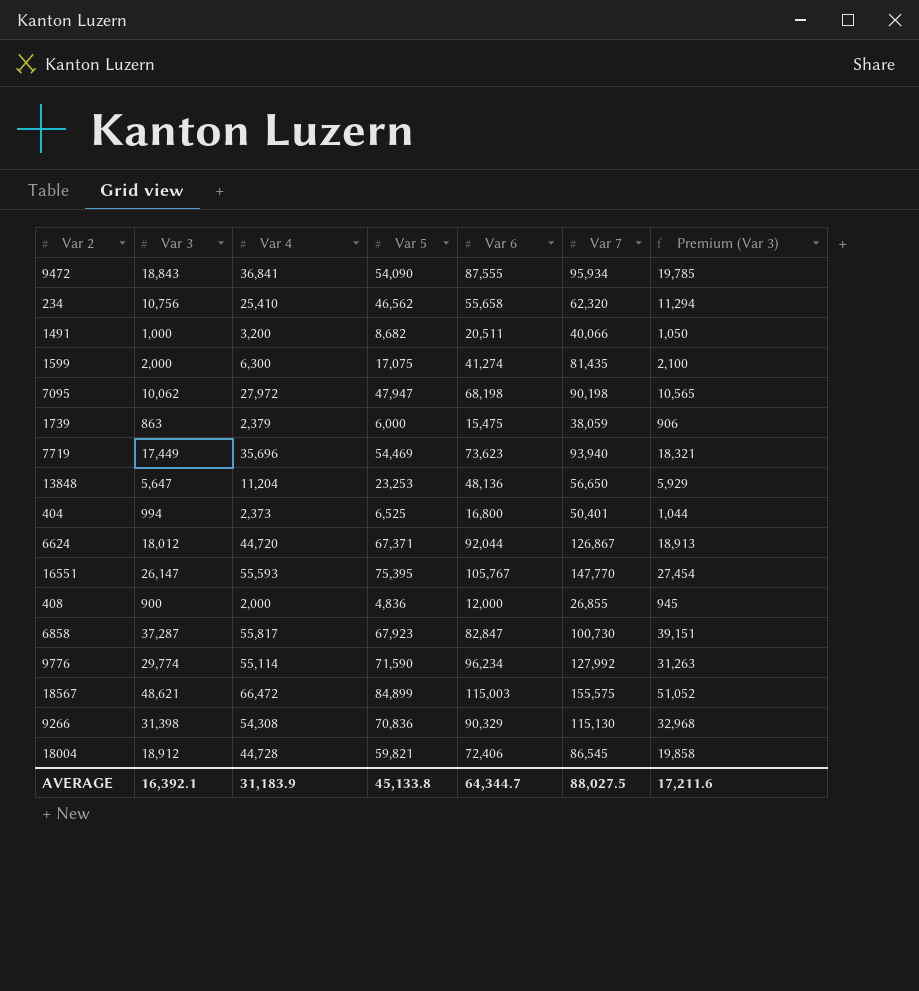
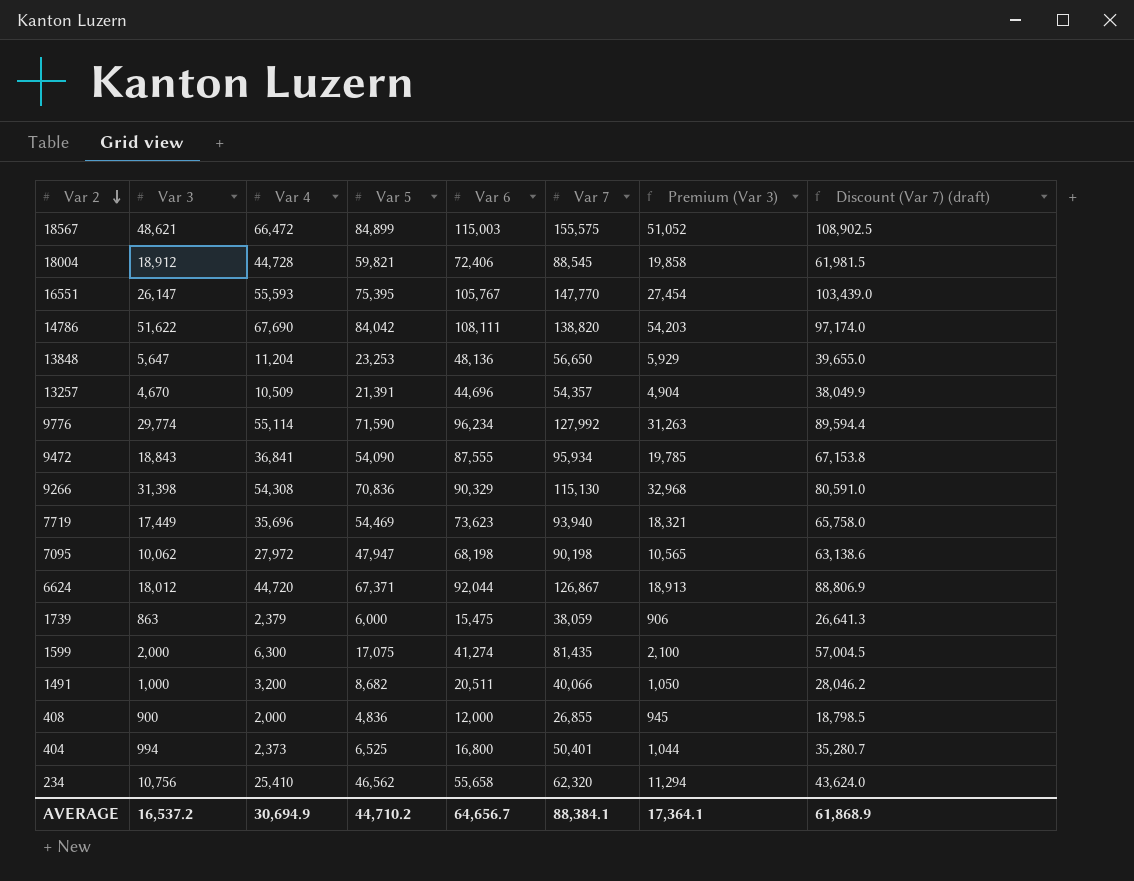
row order: none -> Var 2 descending
column Discount (Var 7) (draft) | formula: none -> [Var 7] * 0.7
row 6858: 37,287 | 55,817 | 67,923 | 82,847 | 100,730 | 39,151 -> none
18004 | Var 7: 86,545 -> 88,545
row 14786: none -> 51,622 | 67,690 | 84,042 | 108,111 | 138,820 | 54,203 | 97,174.0
row 13257: none -> 4,670 | 10,509 | 21,391 | 44,696 | 54,357 | 4,904 | 38,049.9
AVERAGE | Var 3: 16,392.1 -> 16,537.2
AVERAGE | Var 4: 31,183.9 -> 30,694.9
AVERAGE | Var 5: 45,133.8 -> 44,710.2
AVERAGE | Var 6: 64,344.7 -> 64,656.7
AVERAGE | Var 7: 88,027.5 -> 88,384.1
AVERAGE | Premium (Var 3): 17,211.6 -> 17,364.1

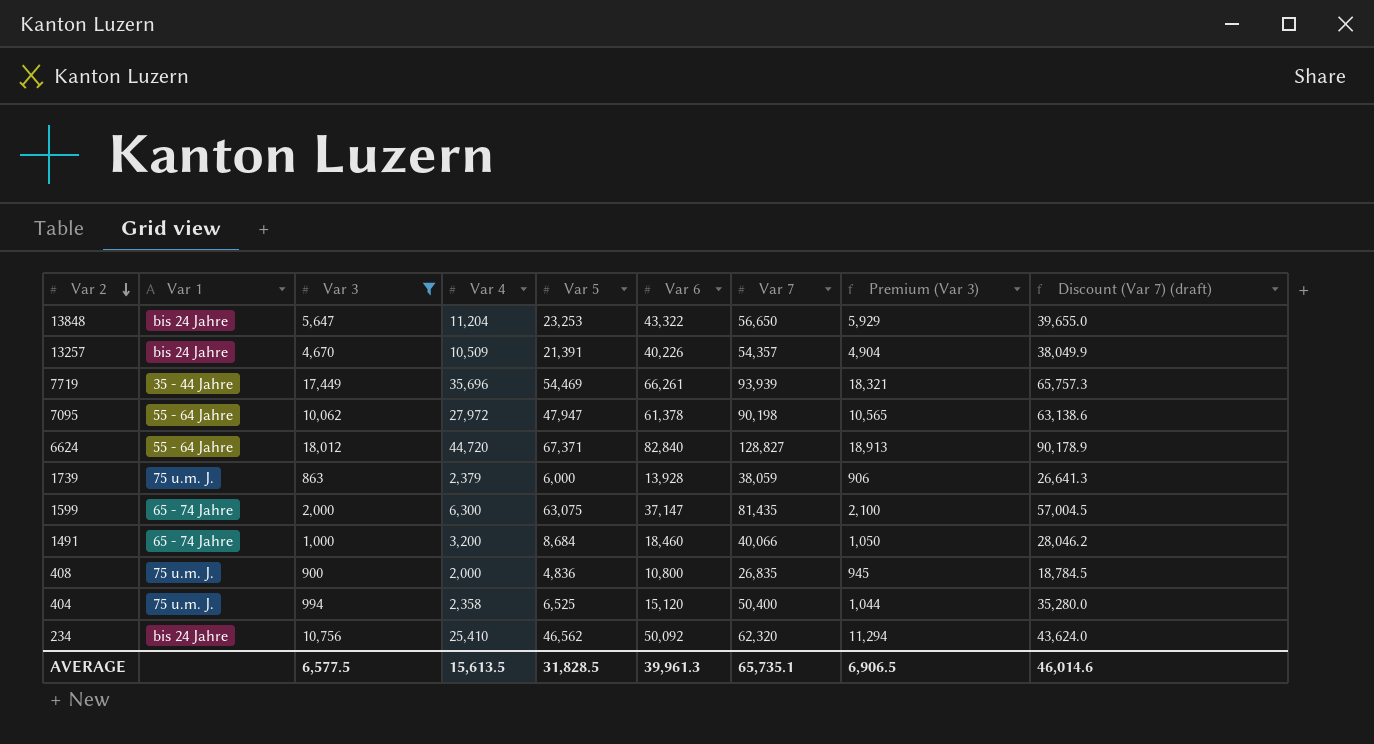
filter: none -> Var 3 <= 18,012
column Var 1 | position: none -> 2
13848 | Var 6: 48,136 -> 43,322
13257 | Var 6: 44,696 -> 40,226
7719 | Var 6: 73,623 -> 66,261
7719 | Var 7: 93,940 -> 93,939
7719 | Discount (Var 7) (draft): 65,758.0 -> 65,757.3
7095 | Var 6: 68,198 -> 61,378
6624 | Var 6: 92,044 -> 82,840
6624 | Var 7: 126,867 -> 128,827
6624 | Discount (Var 7) (draft): 88,806.9 -> 90,178.9
1739 | Var 6: 15,475 -> 13,928
1599 | Var 5: 17,075 -> 63,075
1599 | Var 6: 41,274 -> 37,147
1491 | Var 5: 8,682 -> 8,684
1491 | Var 6: 20,511 -> 18,460
408 | Var 6: 12,000 -> 10,800
408 | Var 7: 26,855 -> 26,835
408 | Discount (Var 7) (draft): 18,798.5 -> 18,784.5
404 | Var 4: 2,373 -> 2,358
404 | Var 6: 16,800 -> 15,120
404 | Var 7: 50,401 -> 50,400
404 | Discount (Var 7) (draft): 35,280.7 -> 35,280.0
234 | Var 6: 55,658 -> 50,092
AVERAGE | Var 3: 16,537.2 -> 6,577.5
AVERAGE | Var 4: 30,694.9 -> 15,613.5
AVERAGE | Var 5: 44,710.2 -> 31,828.5
AVERAGE | Var 6: 64,656.7 -> 39,961.3
AVERAGE | Var 7: 88,384.1 -> 65,735.1
AVERAGE | Premium (Var 3): 17,364.1 -> 6,906.5
AVERAGE | Discount (Var 7) (draft): 61,868.9 -> 46,014.6

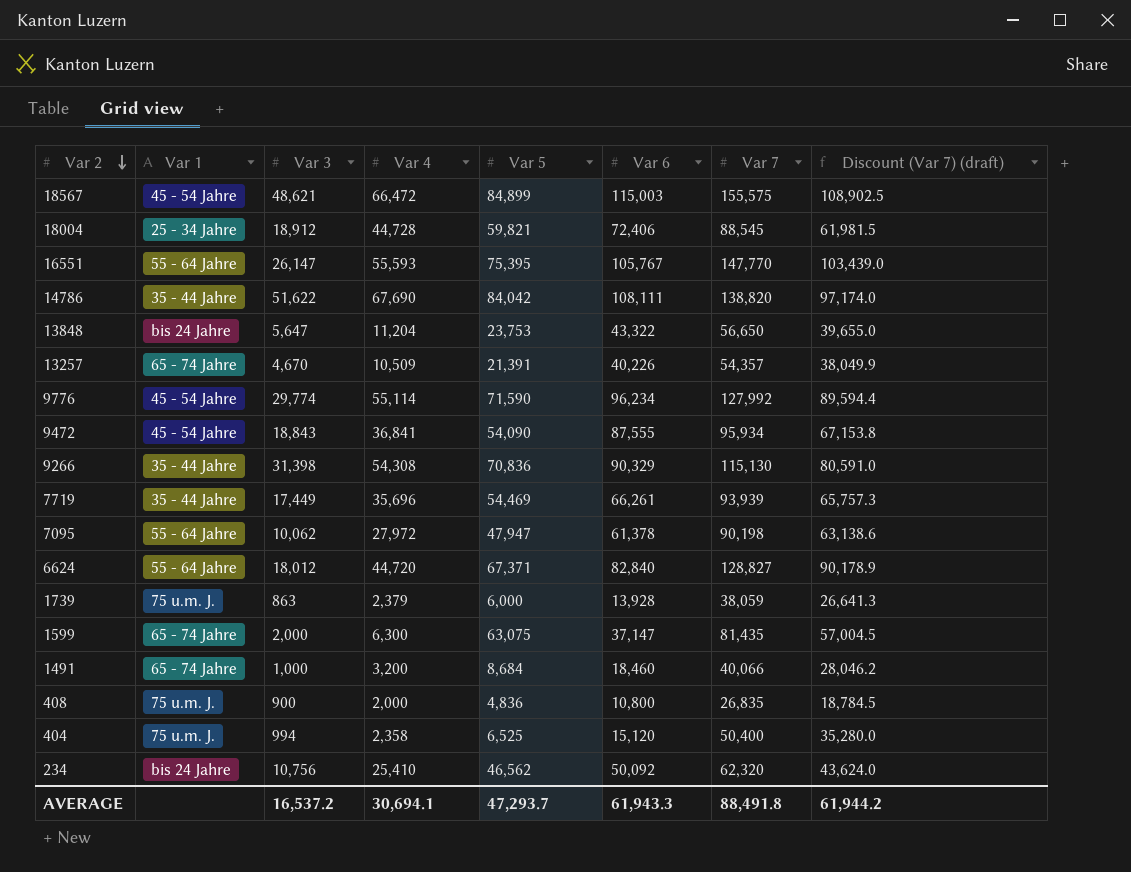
filter: Var 3 <= 18,012 -> none
column Premium (Var 3) | formula: [Var 3] * 1.05 -> none
13848 | Var 5: 23,253 -> 23,753
13257 | Var 1: bis 24 Jahre -> 65 - 74 Jahre
AVERAGE | Var 3: 6,577.5 -> 16,537.2
AVERAGE | Var 4: 15,613.5 -> 30,694.1
AVERAGE | Var 5: 31,828.5 -> 47,293.7
AVERAGE | Var 6: 39,961.3 -> 61,943.3
AVERAGE | Var 7: 65,735.1 -> 88,491.8
AVERAGE | Discount (Var 7) (draft): 46,014.6 -> 61,944.2

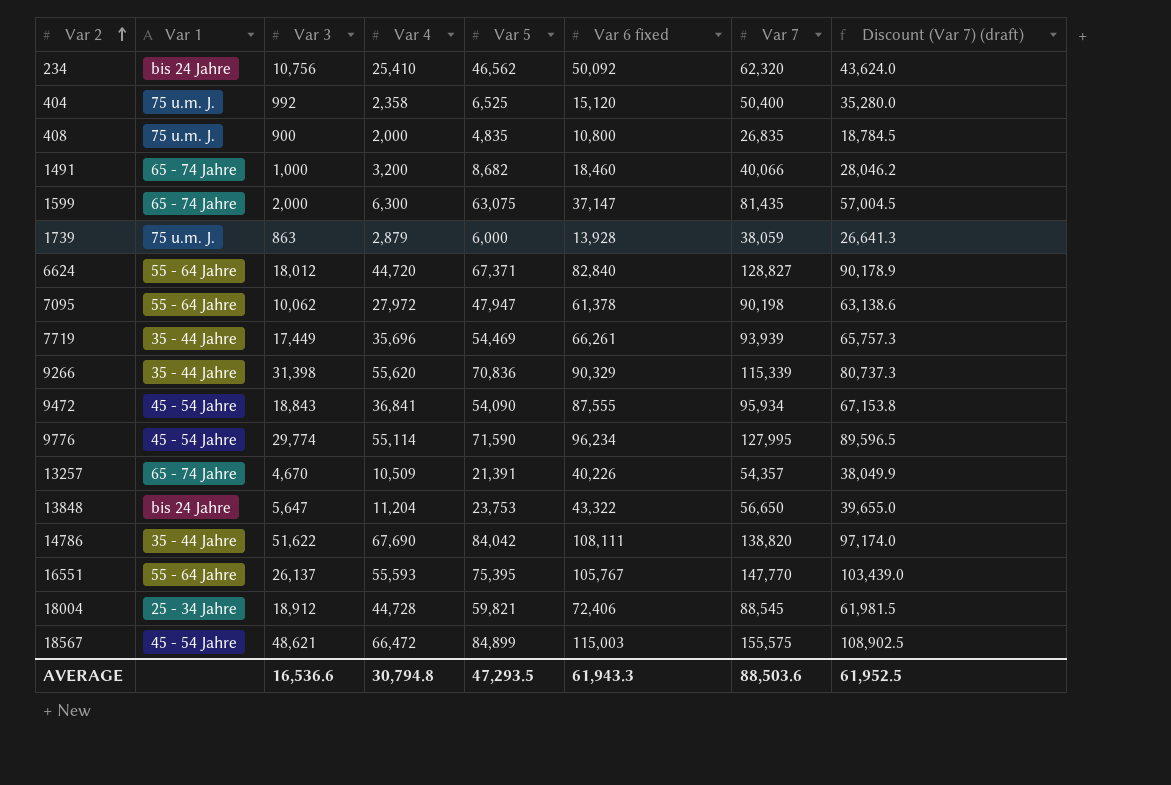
row order: Var 2 descending -> Var 2 ascending
column name: Var 6 -> Var 6 fixed
404 | Var 3: 994 -> 992
408 | Var 5: 4,836 -> 4,835
1491 | Var 5: 8,684 -> 8,682
1739 | Var 4: 2,379 -> 2,879
9266 | Var 4: 54,308 -> 55,620
9266 | Var 7: 115,130 -> 115,339
9266 | Discount (Var 7) (draft): 80,591.0 -> 80,737.3
9776 | Var 7: 127,992 -> 127,995
9776 | Discount (Var 7) (draft): 89,594.4 -> 89,596.5
16551 | Var 3: 26,147 -> 26,137
AVERAGE | Var 3: 16,537.2 -> 16,536.6
AVERAGE | Var 4: 30,694.1 -> 30,794.8
AVERAGE | Var 5: 47,293.7 -> 47,293.5
AVERAGE | Var 7: 88,491.8 -> 88,503.6
AVERAGE | Discount (Var 7) (draft): 61,944.2 -> 61,952.5

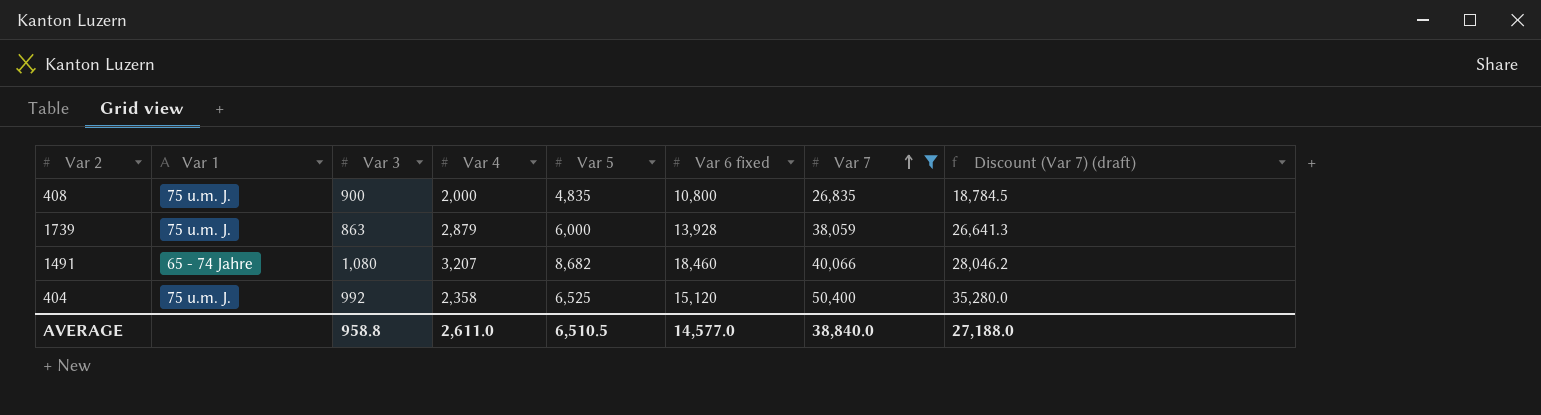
filter: none -> Var 7 <= 50,400
row order: Var 2 ascending -> Var 7 ascending
1491 | Var 3: 1,000 -> 1,080
1491 | Var 4: 3,200 -> 3,207
AVERAGE | Var 3: 16,536.6 -> 958.8
AVERAGE | Var 4: 30,794.8 -> 2,611.0
AVERAGE | Var 5: 47,293.5 -> 6,510.5
AVERAGE | Var 6 fixed: 61,943.3 -> 14,577.0
AVERAGE | Var 7: 88,503.6 -> 38,840.0
AVERAGE | Discount (Var 7) (draft): 61,952.5 -> 27,188.0

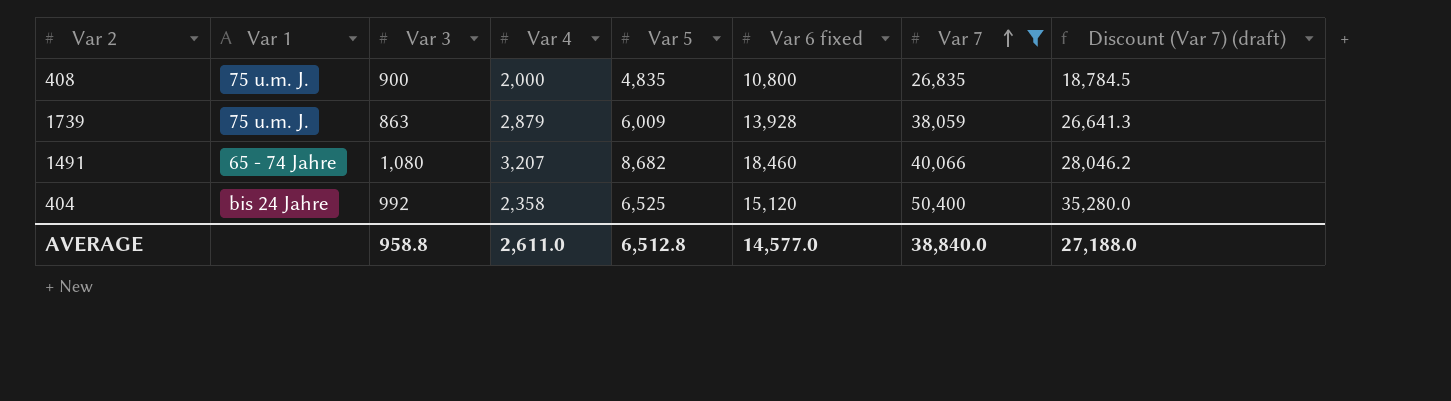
1739 | Var 5: 6,000 -> 6,009
404 | Var 1: 75 u.m. J. -> bis 24 Jahre
AVERAGE | Var 5: 6,510.5 -> 6,512.8

